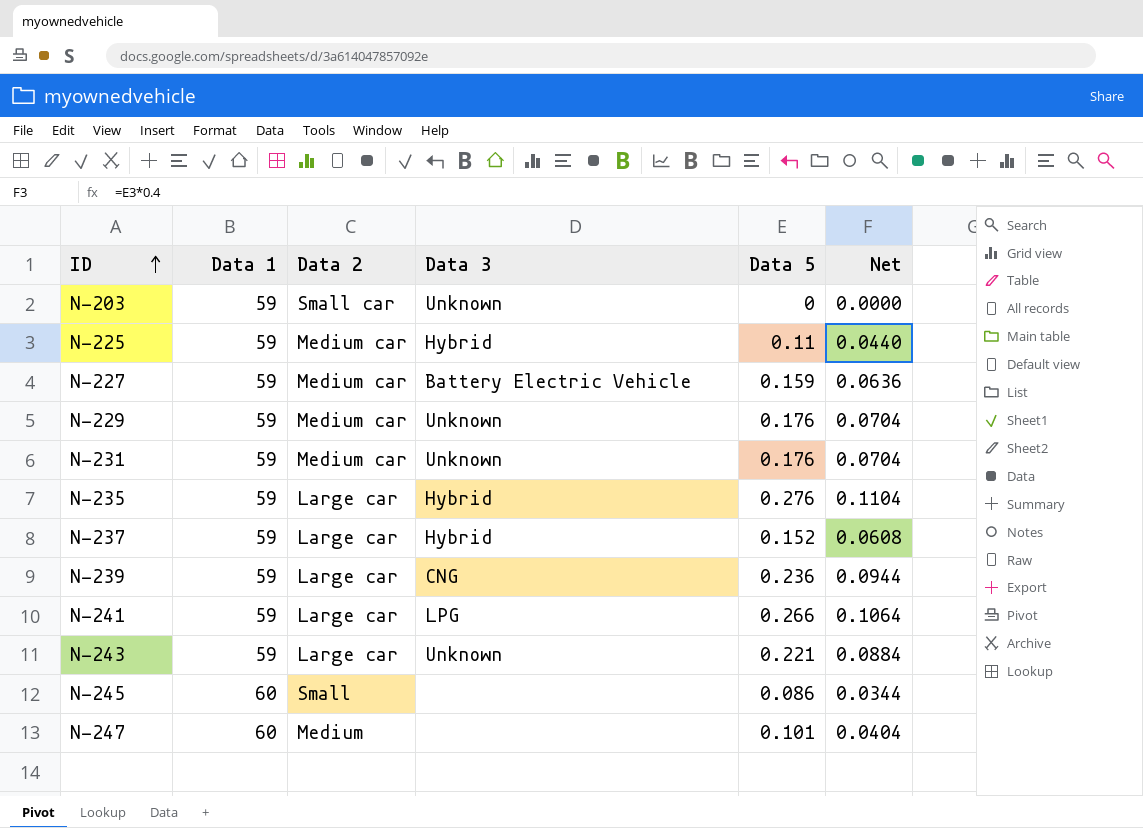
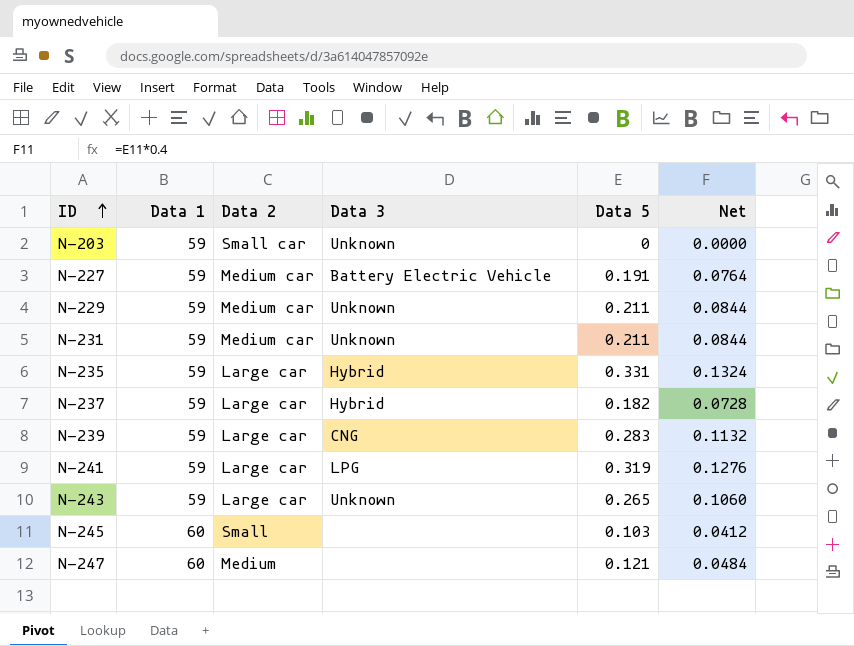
row N-225: 59 | Medium car | Hybrid | 0.11 | 0.0440 -> none
N-227 | Data 5: 0.159 -> 0.191
N-227 | Net: 0.0636 -> 0.0764
N-229 | Data 5: 0.176 -> 0.211
N-229 | Net: 0.0704 -> 0.0844
N-231 | Data 5: 0.176 -> 0.211
N-231 | Net: 0.0704 -> 0.0844
N-235 | Data 5: 0.276 -> 0.331
N-235 | Net: 0.1104 -> 0.1324
N-237 | Data 5: 0.152 -> 0.182
N-237 | Net: 0.0608 -> 0.0728
N-239 | Data 5: 0.236 -> 0.283
N-239 | Net: 0.0944 -> 0.1132
N-241 | Data 5: 0.266 -> 0.319
N-241 | Net: 0.1064 -> 0.1276
N-243 | Data 5: 0.221 -> 0.265
N-243 | Net: 0.0884 -> 0.1060
N-245 | Data 5: 0.086 -> 0.103
N-245 | Net: 0.0344 -> 0.0412
N-247 | Data 5: 0.101 -> 0.121
N-247 | Net: 0.0404 -> 0.0484

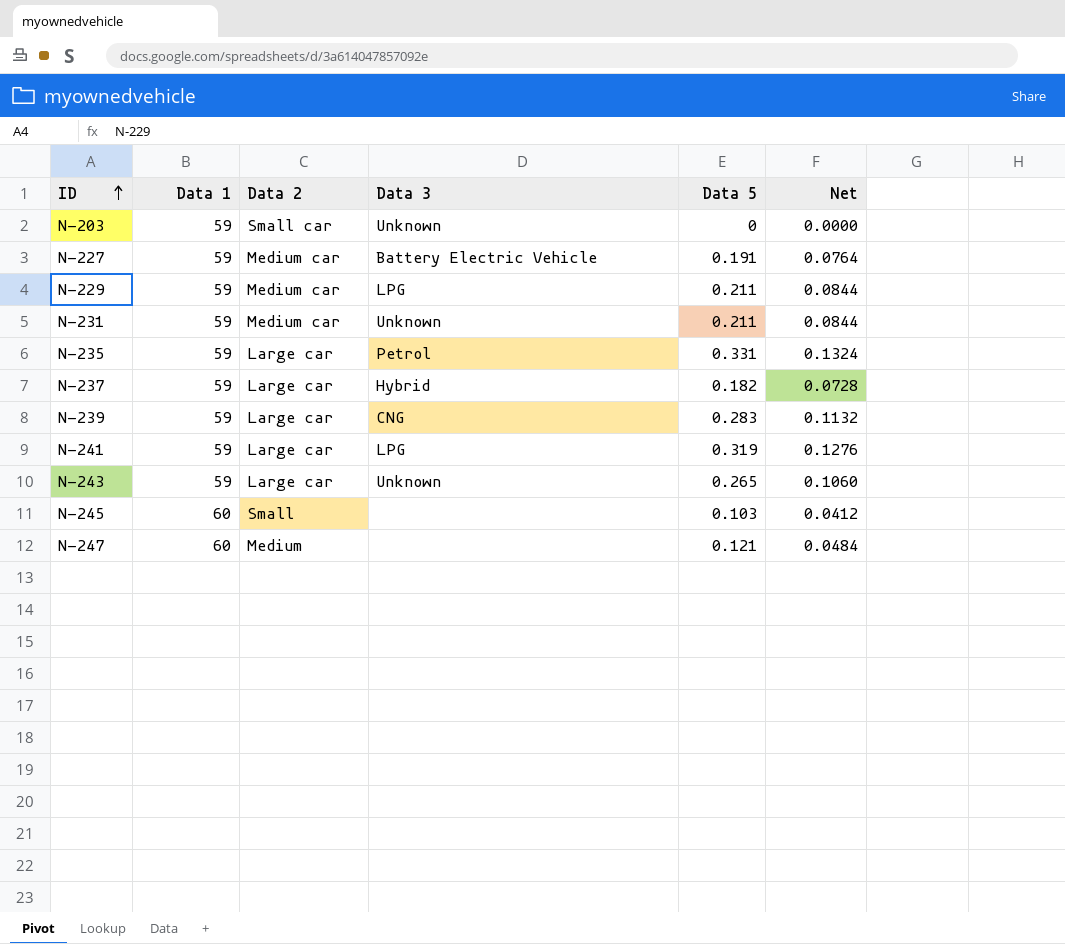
N-229 | Data 3: Unknown -> LPG
N-235 | Data 3: Hybrid -> Petrol

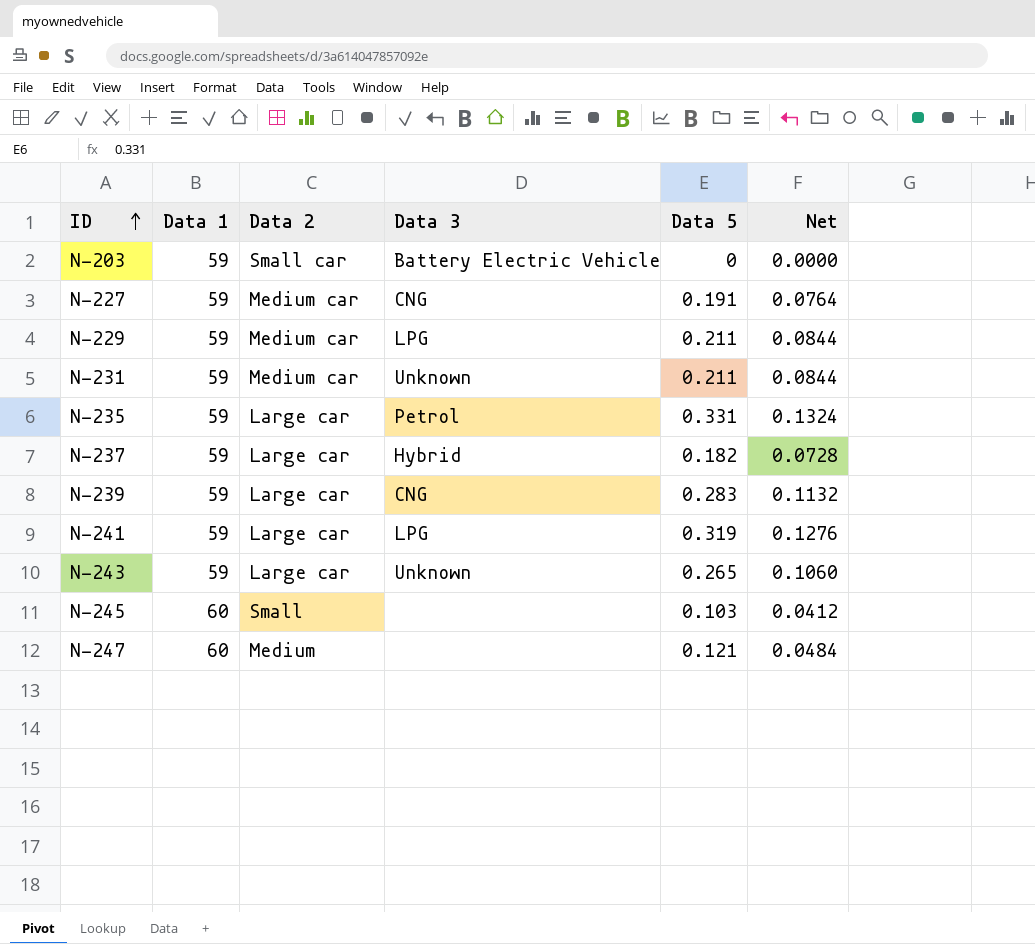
N-203 | Data 3: Unknown -> Battery Electric Vehicle
N-227 | Data 3: Battery Electric Vehicle -> CNG

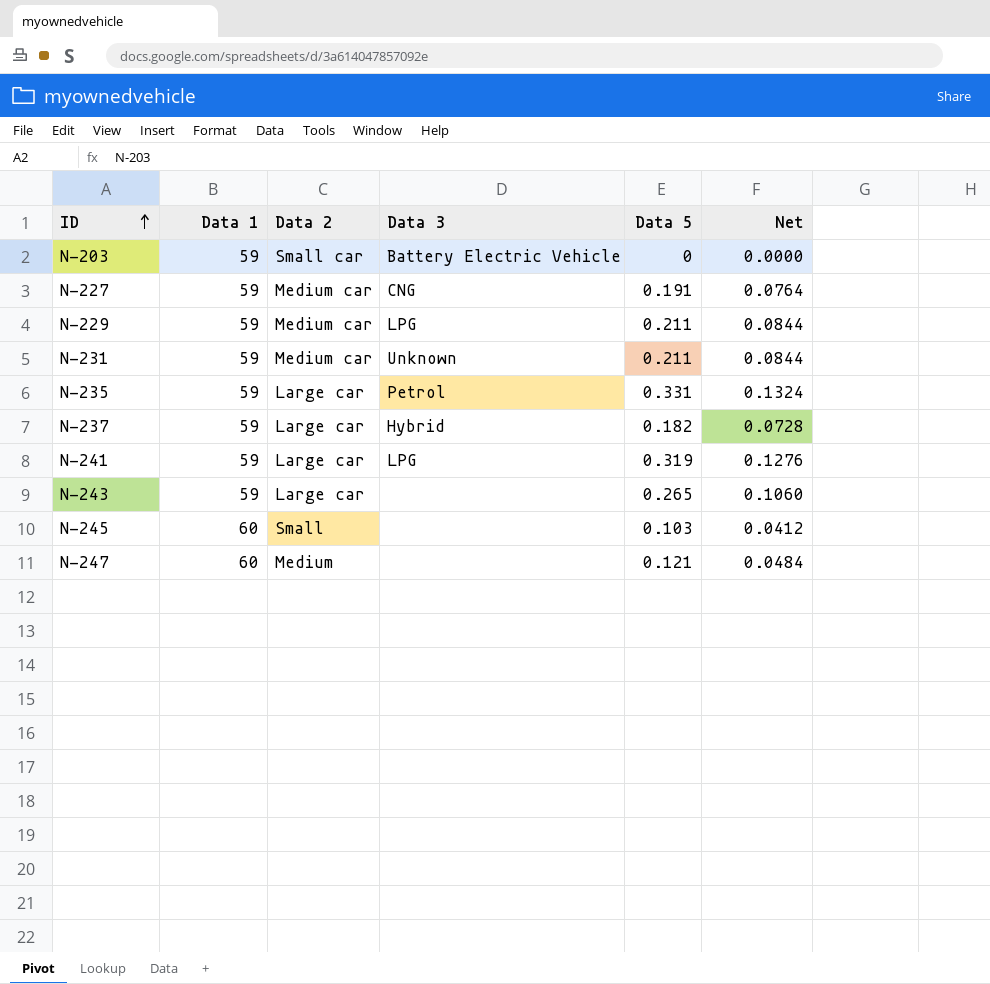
row N-239: 59 | Large car | CNG | 0.283 | 0.1132 -> none
N-243 | Data 3: Unknown -> none

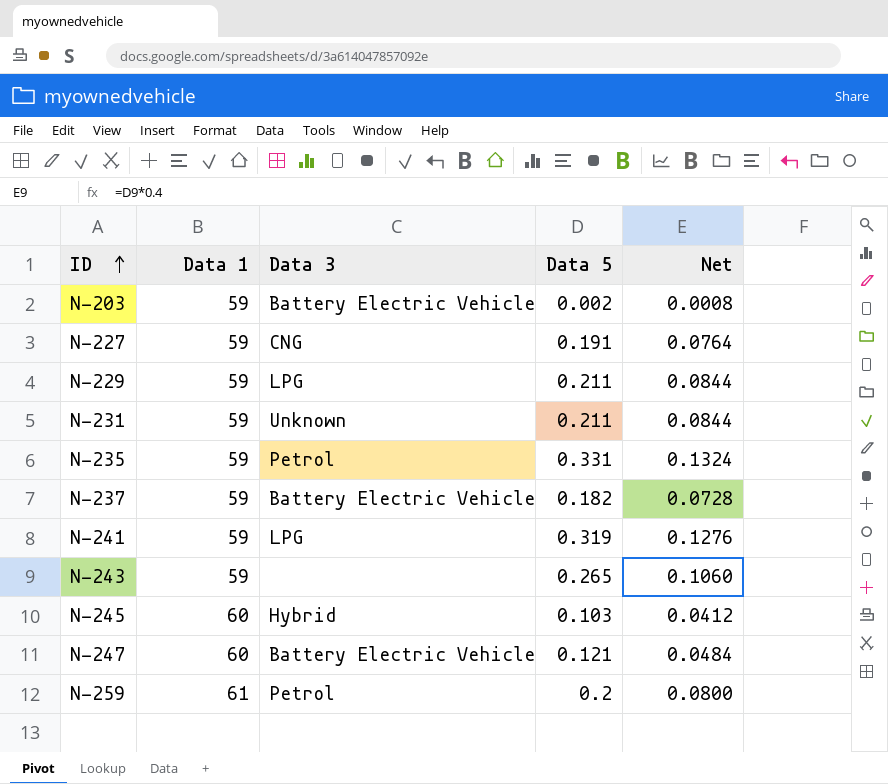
column Data 2 | position: 3 -> none
N-203 | Data 5: 0 -> 0.002
N-203 | Net: 0.0000 -> 0.0008
N-237 | Data 3: Hybrid -> Battery Electric Vehicle
N-245 | Data 3: none -> Hybrid
N-247 | Data 3: none -> Battery Electric Vehicle
row N-259: none -> 61 | Petrol | 0.2 | 0.0800

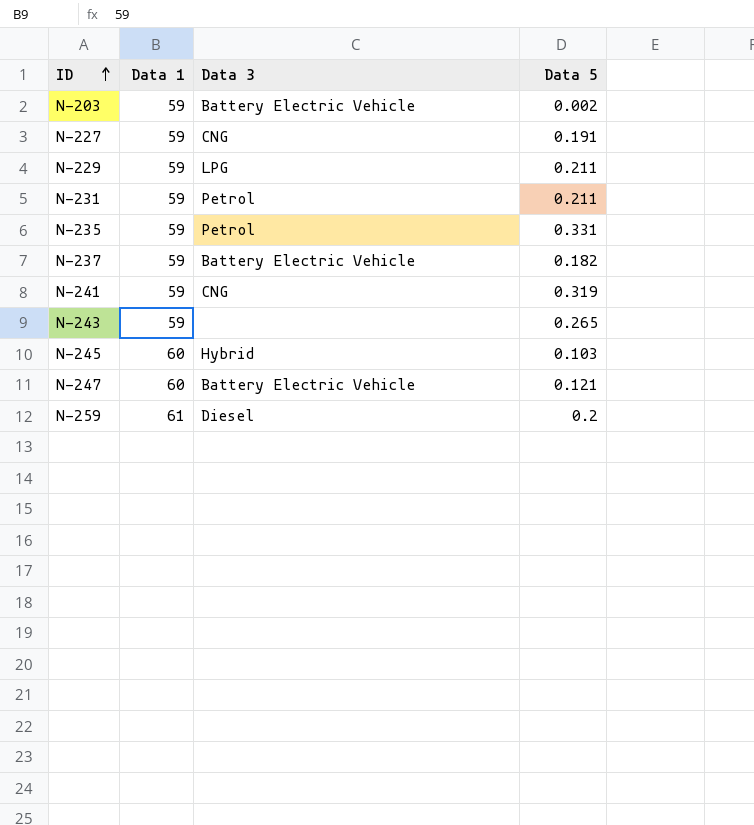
column Net | formula: [Data 5] * 0.4 -> none
N-231 | Data 3: Unknown -> Petrol
N-241 | Data 3: LPG -> CNG
N-259 | Data 3: Petrol -> Diesel

